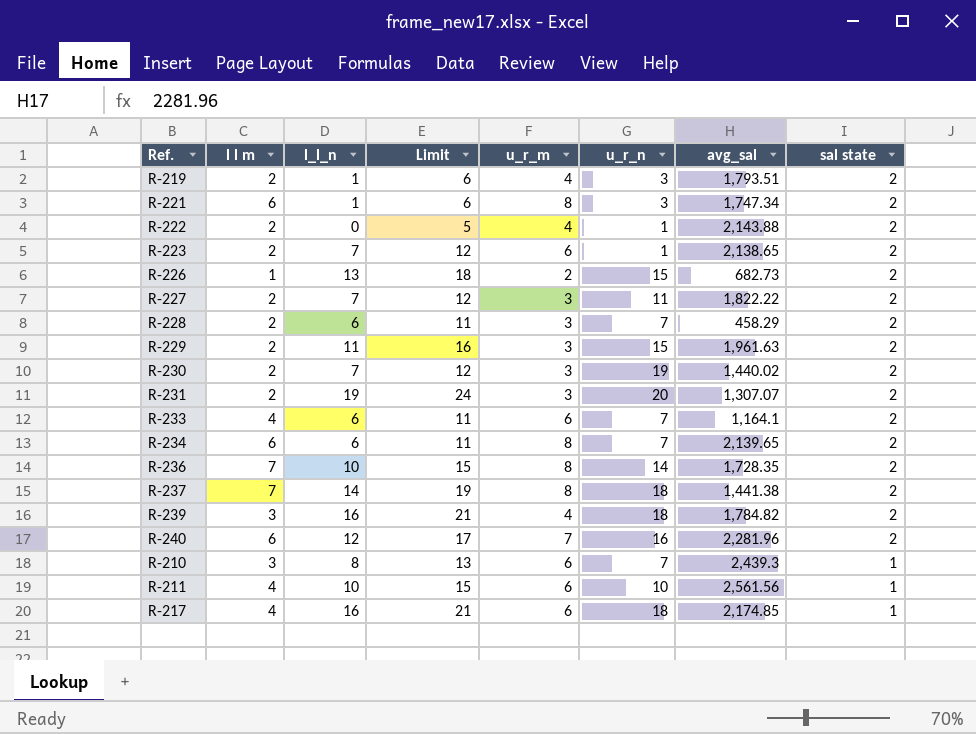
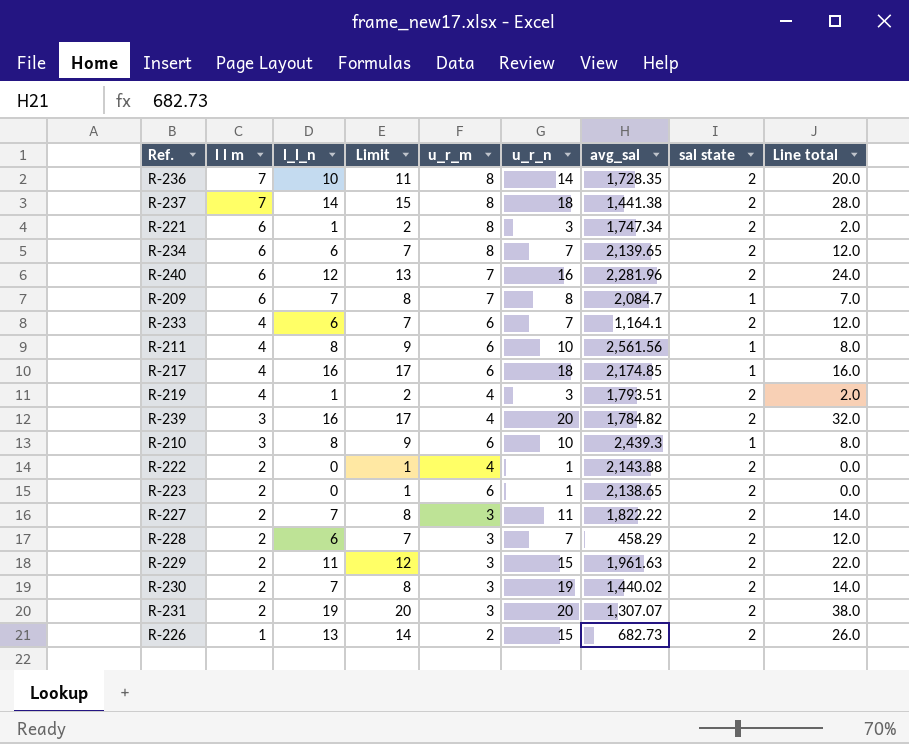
row order: sal state descending -> l l m descending
column Limit | formula: [l_l_n] + 5 -> [l_l_n] + 1
column Line total | formula: none -> [l_l_n] * [sal state]
row R-209: none -> 6 | 7 | 8 | 7 | 8 | 2,084.7 | 1 | 7.0
R-211 | l_l_n: 10 -> 8
R-219 | l l m: 2 -> 4
R-239 | u_r_n: 18 -> 20
R-210 | u_r_n: 7 -> 10
R-223 | l_l_n: 7 -> 0

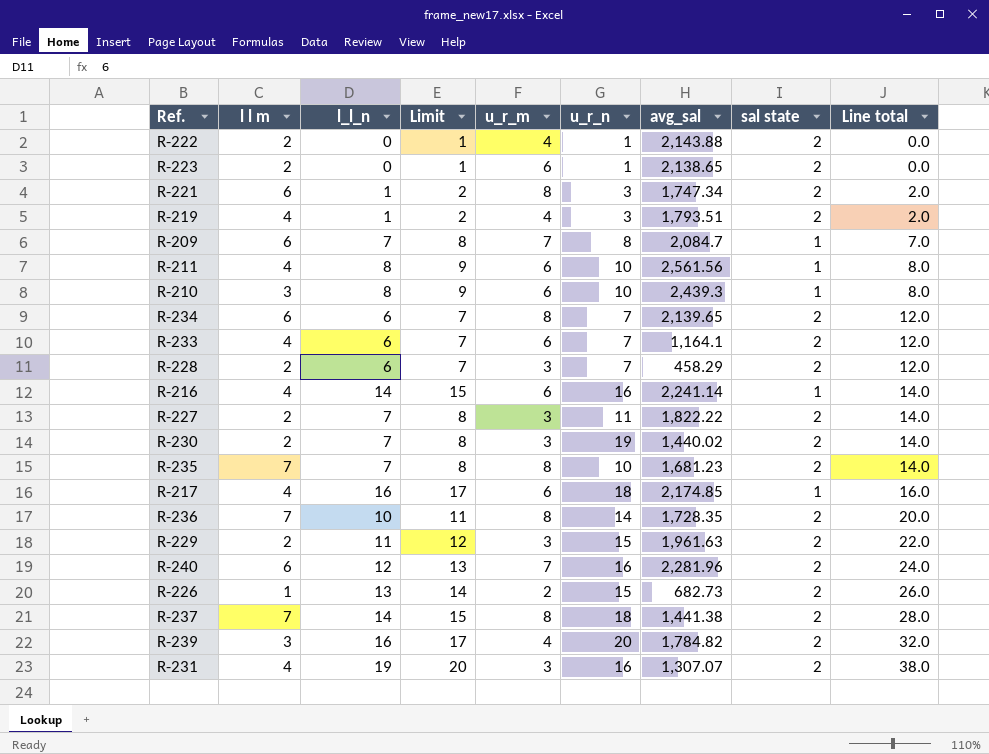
row order: l l m descending -> Line total ascending
row R-216: none -> 4 | 14 | 15 | 6 | 16 | 2,241.14 | 1 | 14.0
row R-235: none -> 7 | 7 | 8 | 8 | 10 | 1,681.23 | 2 | 14.0
R-231 | l l m: 2 -> 4
R-231 | u_r_n: 20 -> 16

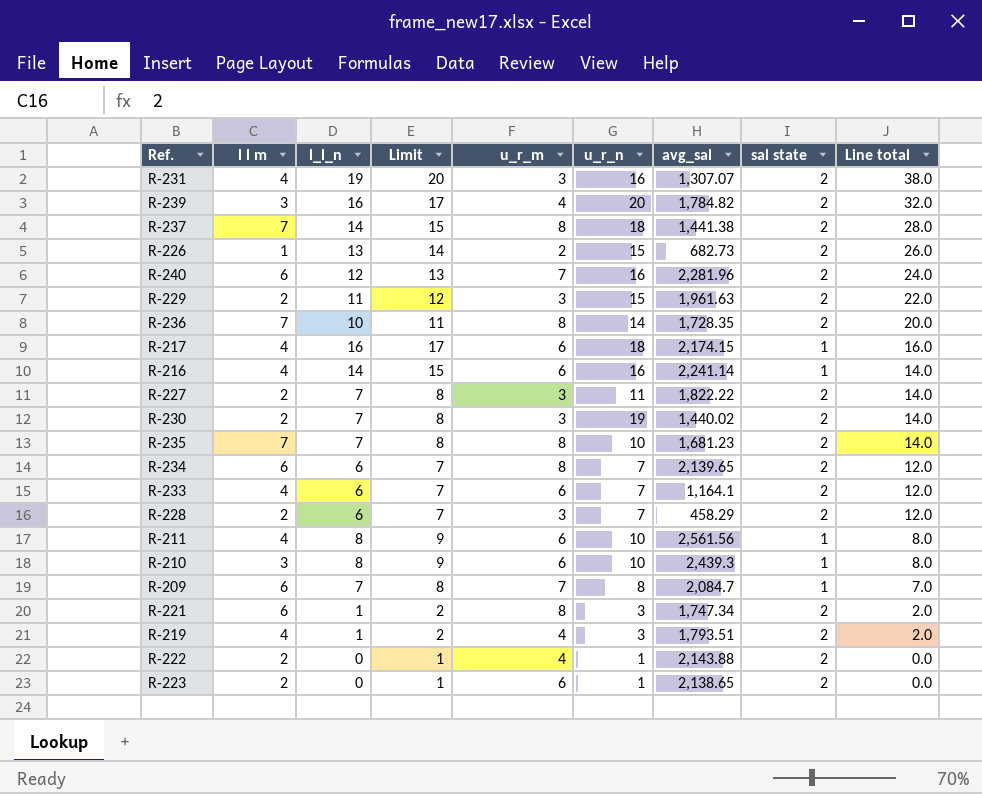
row order: Line total ascending -> Line total descending
R-217 | avg_sal: 2,174.85 -> 2,174.15

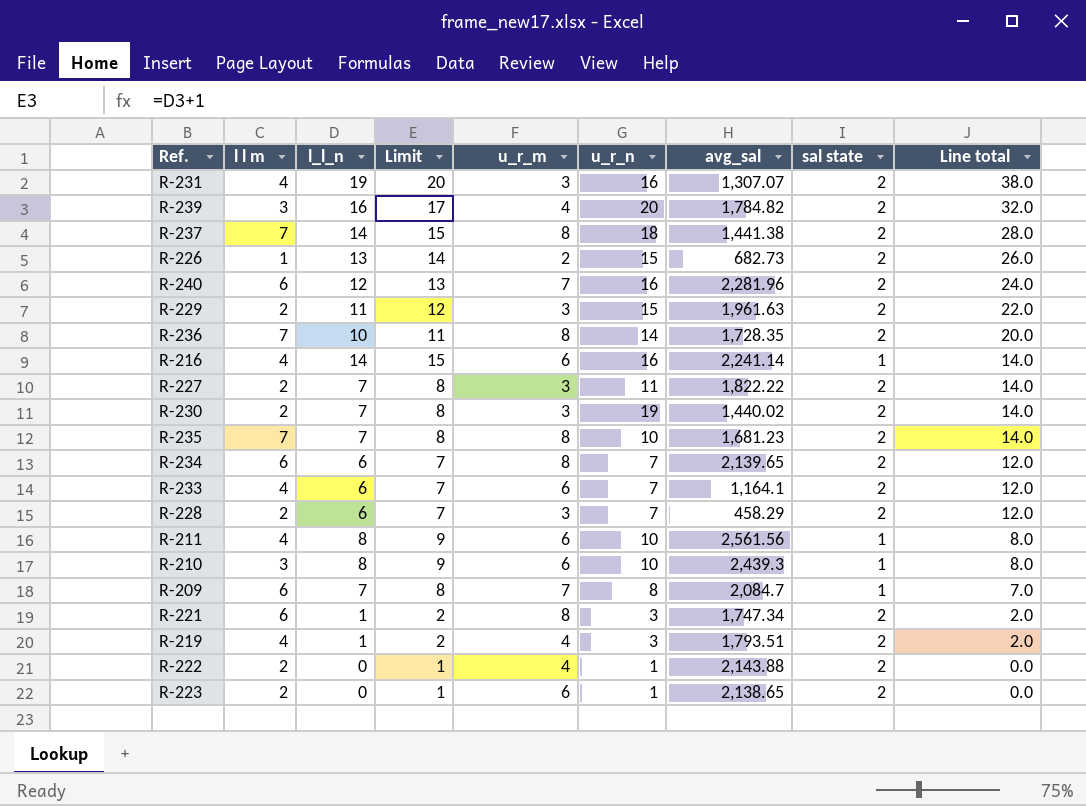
row R-217: 4 | 16 | 17 | 6 | 18 | 2,174.15 | 1 | 16.0 -> none

